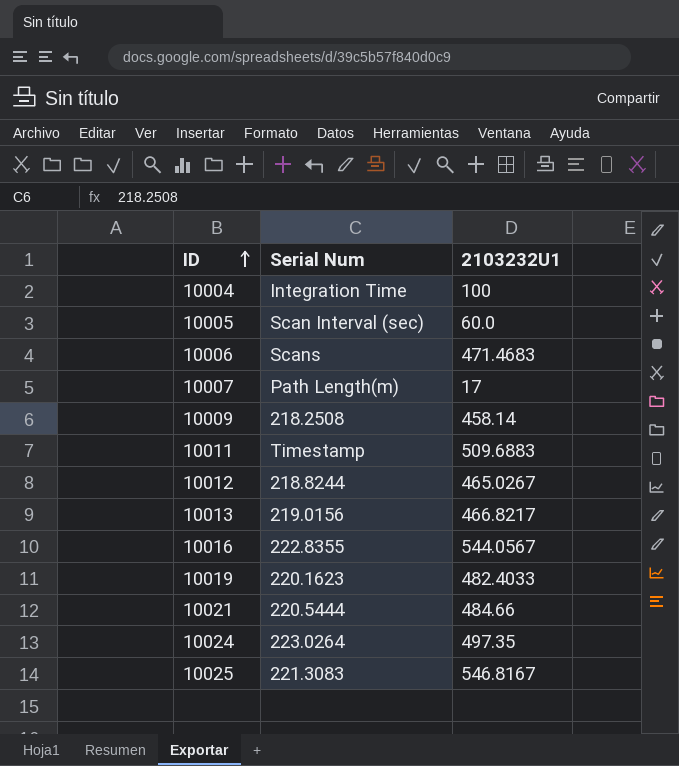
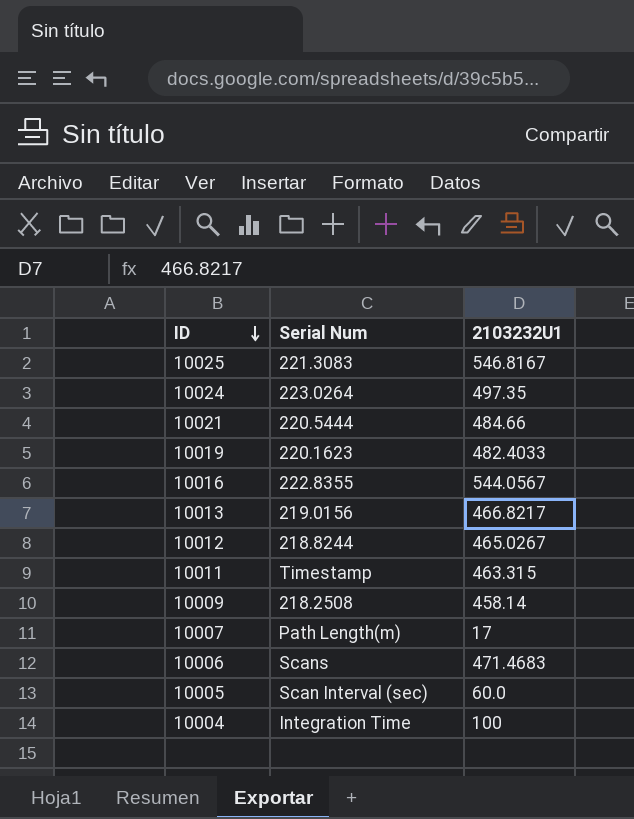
row order: ID ascending -> ID descending
10011 | 2103232U1: 509.6883 -> 463.315

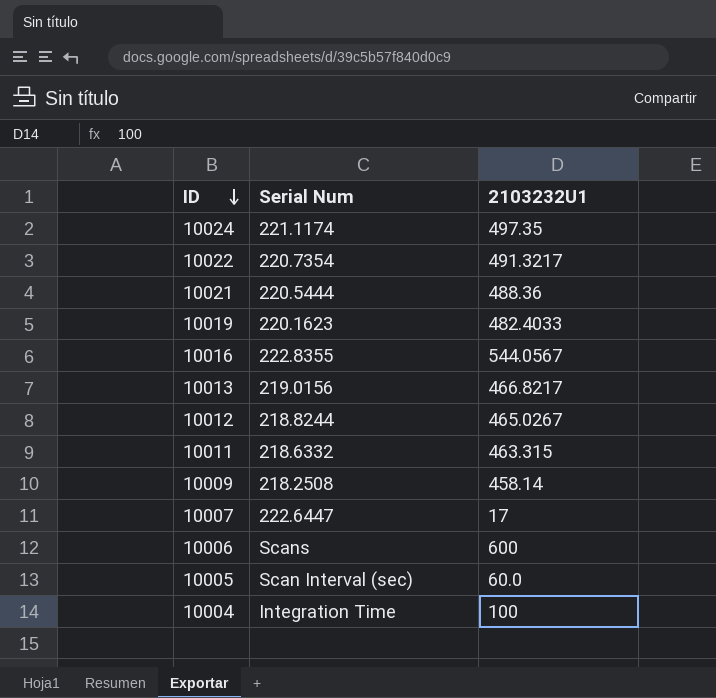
row 10025: 221.3083 | 546.8167 -> none
10024 | Serial Num: 223.0264 -> 221.1174
row 10022: none -> 220.7354 | 491.3217
10021 | 2103232U1: 484.66 -> 488.36
10011 | Serial Num: Timestamp -> 218.6332
10007 | Serial Num: Path Length(m) -> 222.6447
10006 | 2103232U1: 471.4683 -> 600

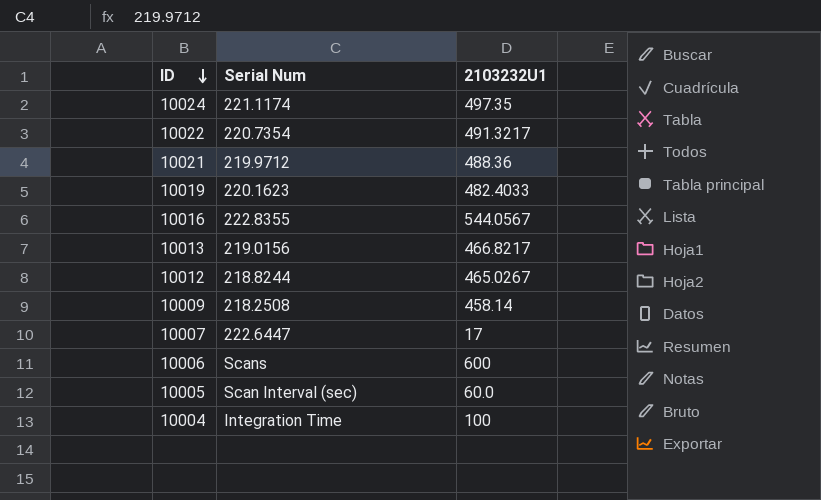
row 10011: 218.6332 | 463.315 -> none
10021 | Serial Num: 220.5444 -> 219.9712

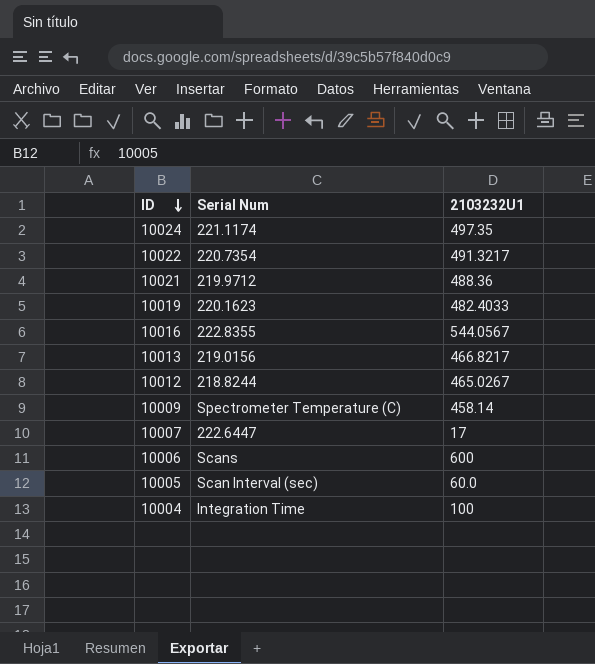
10009 | Serial Num: 218.2508 -> Spectrometer Temperature (C)

